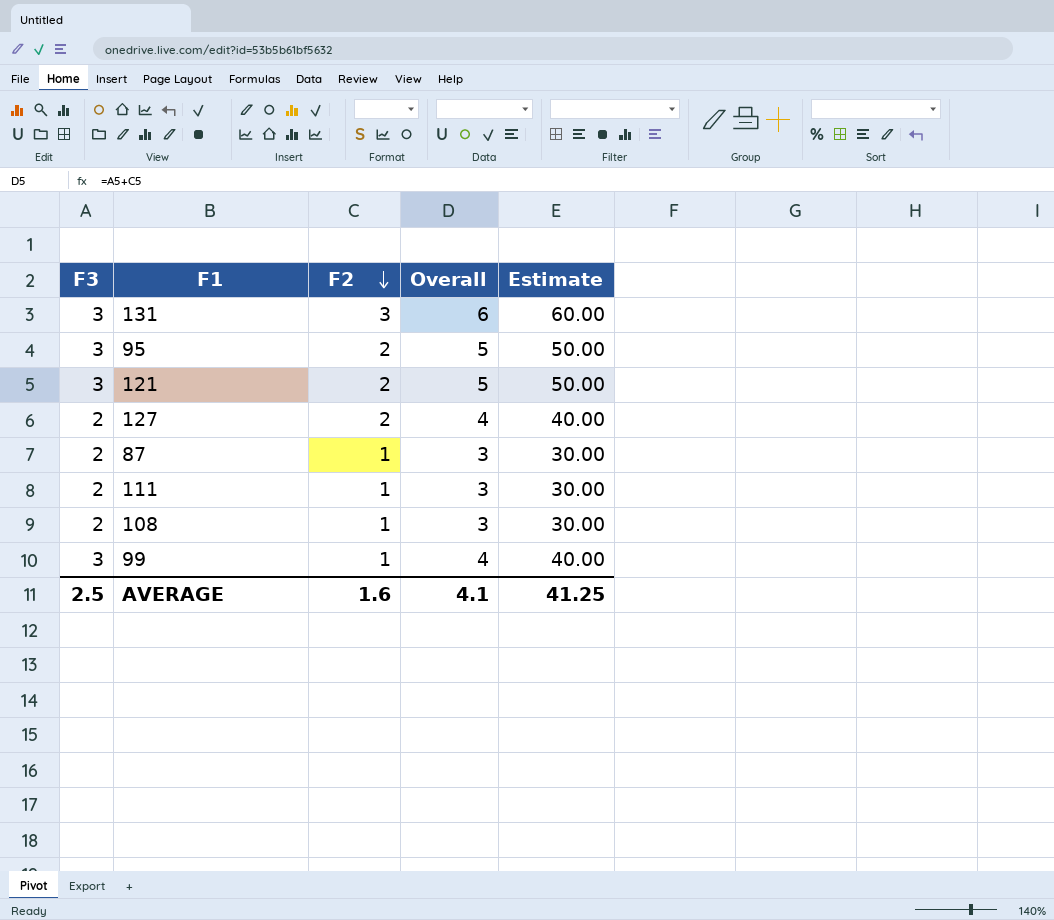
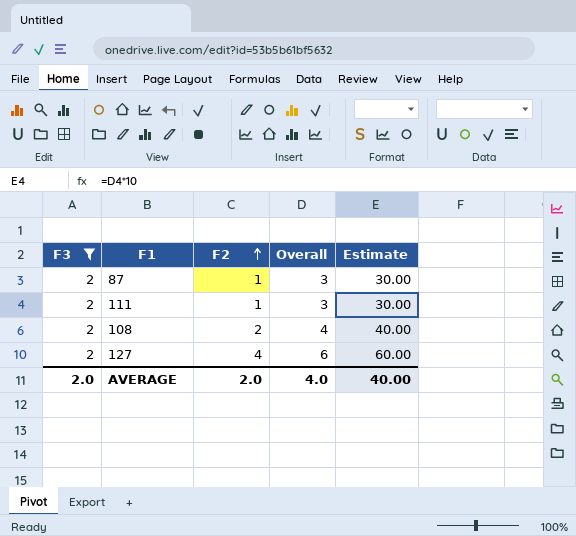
filter: none -> F3 = 2
row order: F2 descending -> F2 ascending
108 | F2: 1 -> 2
108 | Overall: 3 -> 4
108 | Estimate: 30.00 -> 40.00
127 | F2: 2 -> 4
127 | Overall: 4 -> 6
127 | Estimate: 40.00 -> 60.00
AVERAGE | F3: 2.5 -> 2.0
AVERAGE | F2: 1.6 -> 2.0
AVERAGE | Overall: 4.1 -> 4.0
AVERAGE | Estimate: 41.25 -> 40.00

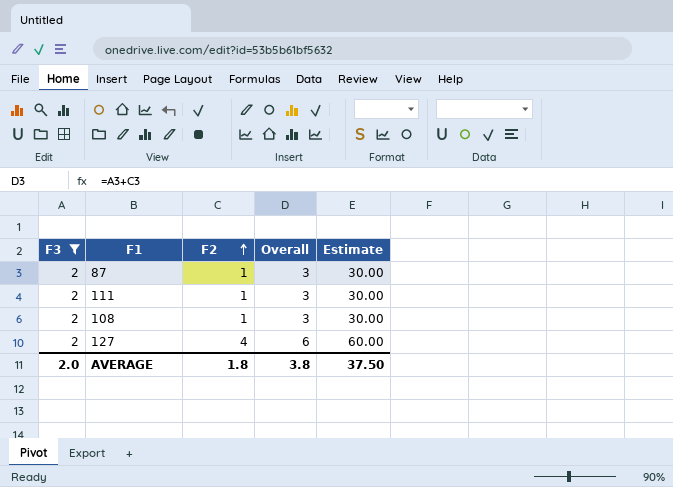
108 | F2: 2 -> 1
108 | Overall: 4 -> 3
108 | Estimate: 40.00 -> 30.00
AVERAGE | F2: 2.0 -> 1.8
AVERAGE | Overall: 4.0 -> 3.8
AVERAGE | Estimate: 40.00 -> 37.50

